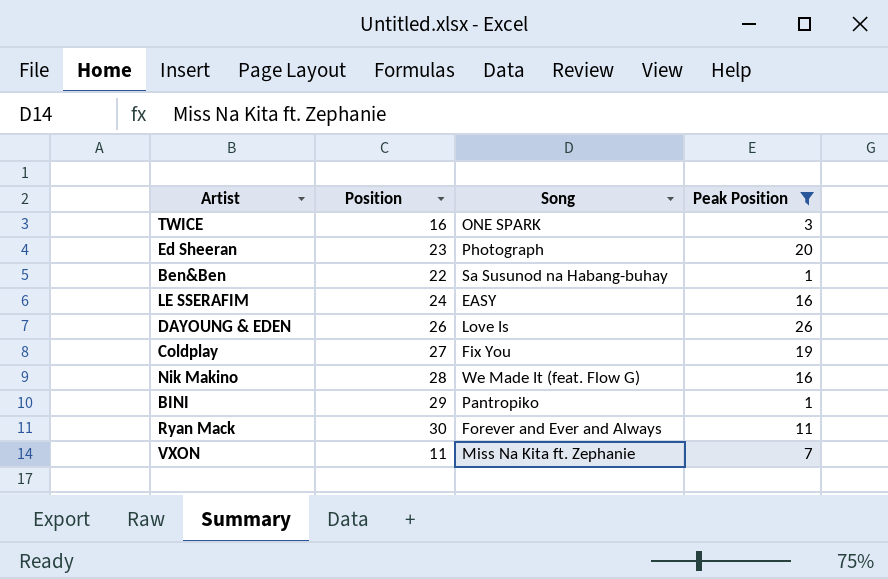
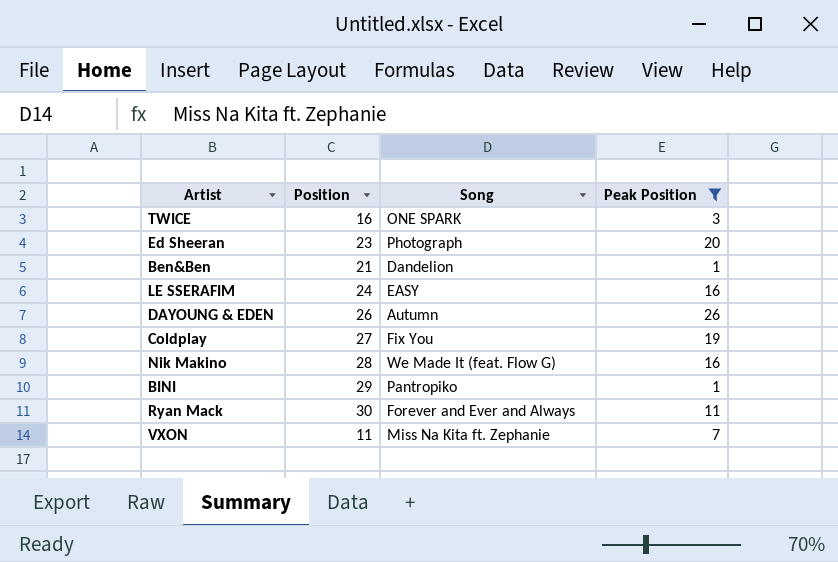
Ben&Ben | Position: 22 -> 21
Ben&Ben | Song: Sa Susunod na Habang-buhay -> Dandelion
DAYOUNG & EDEN | Song: Love Is -> Autumn

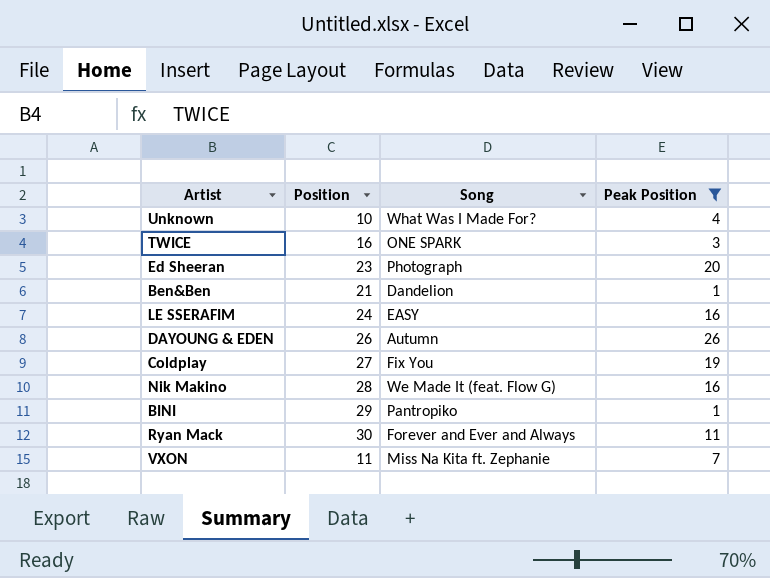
row Unknown: none -> 10 | What Was I Made For? | 4

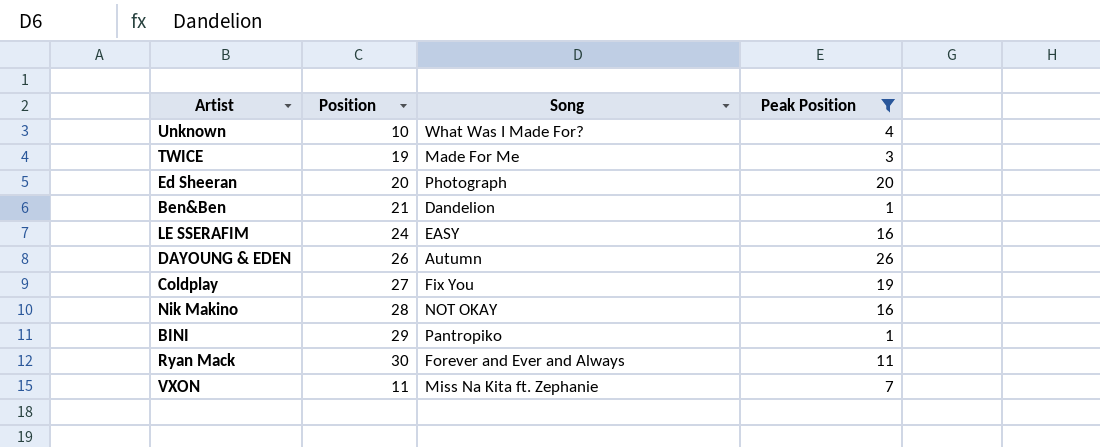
TWICE | Position: 16 -> 19
TWICE | Song: ONE SPARK -> Made For Me
Ed Sheeran | Position: 23 -> 20
Nik Makino | Song: We Made It (feat. Flow G) -> NOT OKAY

